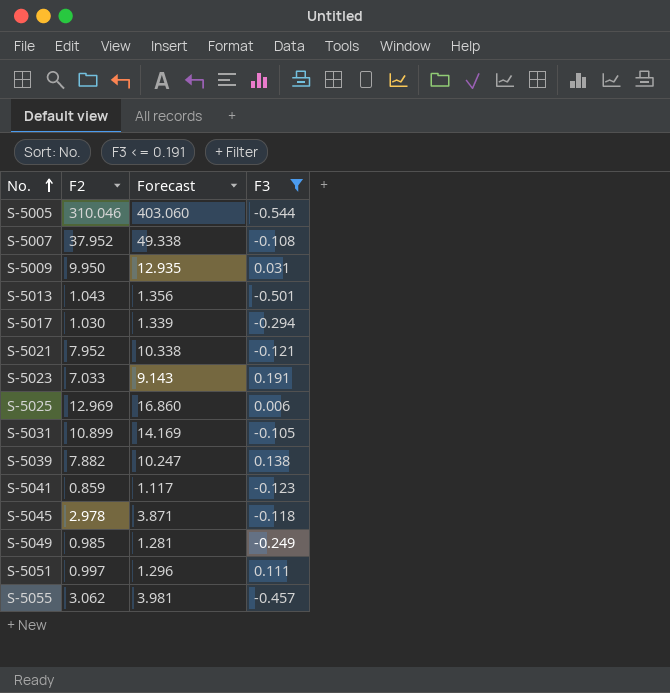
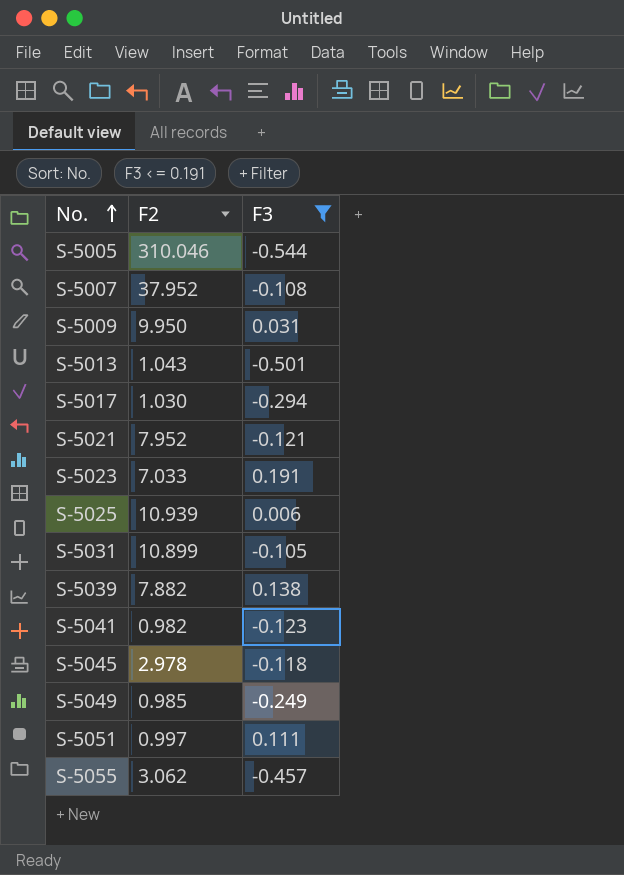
column Forecast | formula: [F2] * 1.3 -> none
S-5025 | F2: 12.969 -> 10.939
S-5041 | F2: 0.859 -> 0.982

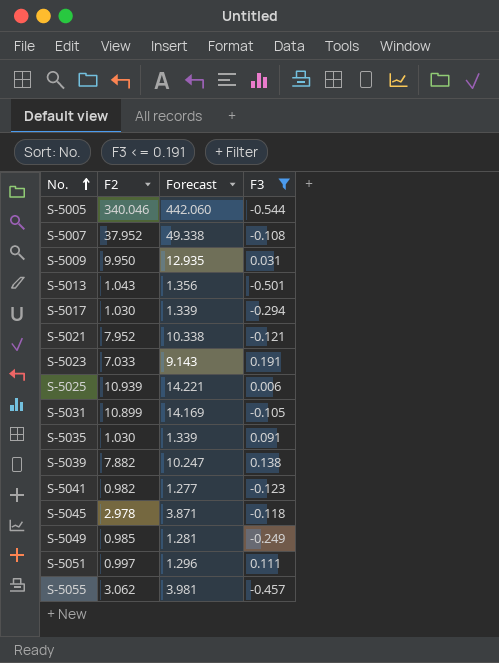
column Forecast | formula: none -> [F2] * 1.3
S-5005 | F2: 310.046 -> 340.046
row S-5035: none -> 1.030 | 1.339 | 0.091

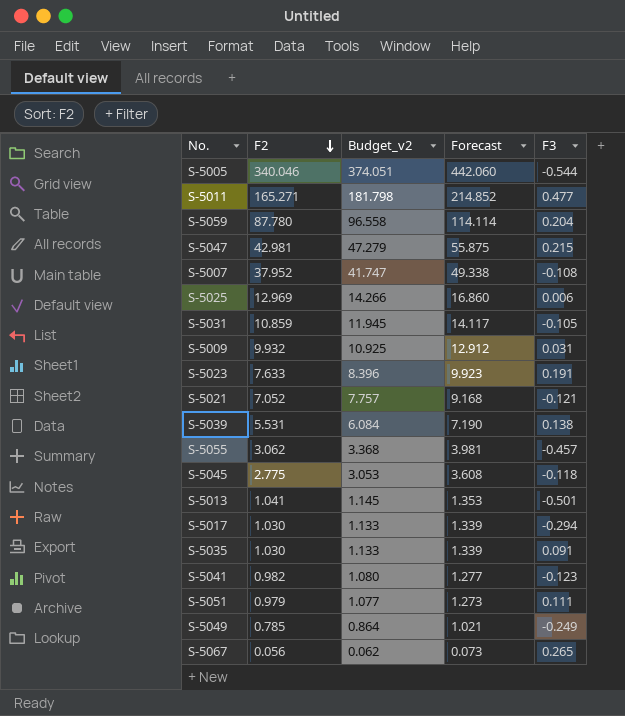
filter: F3 <= 0.191 -> none
row order: No. ascending -> F2 descending
column Budget_v2 | formula: none -> [F2] * 1.1
S-5025 | F2: 10.939 -> 12.969
S-5025 | Forecast: 14.221 -> 16.860
S-5031 | F2: 10.899 -> 10.859
S-5031 | Forecast: 14.169 -> 14.117
S-5009 | F2: 9.950 -> 9.932
S-5009 | Forecast: 12.935 -> 12.912
S-5023 | F2: 7.033 -> 7.633
S-5023 | Forecast: 9.143 -> 9.923
S-5021 | F2: 7.952 -> 7.052
S-5021 | Forecast: 10.338 -> 9.168
S-5039 | F2: 7.882 -> 5.531
S-5039 | Forecast: 10.247 -> 7.190
S-5045 | F2: 2.978 -> 2.775
S-5045 | Forecast: 3.871 -> 3.608
S-5013 | F2: 1.043 -> 1.041
S-5013 | Forecast: 1.356 -> 1.353
S-5051 | F2: 0.997 -> 0.979
S-5051 | Forecast: 1.296 -> 1.273
S-5049 | F2: 0.985 -> 0.785
S-5049 | Forecast: 1.281 -> 1.021

